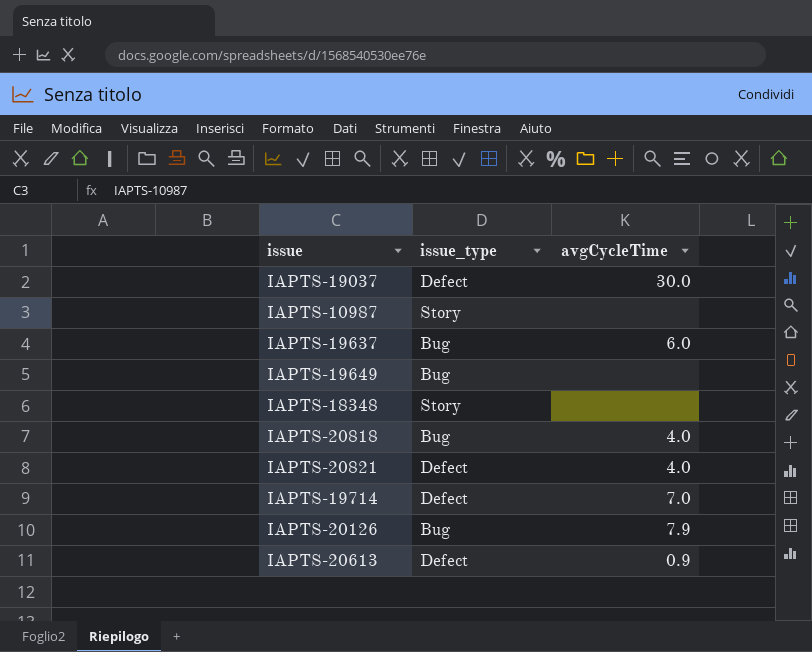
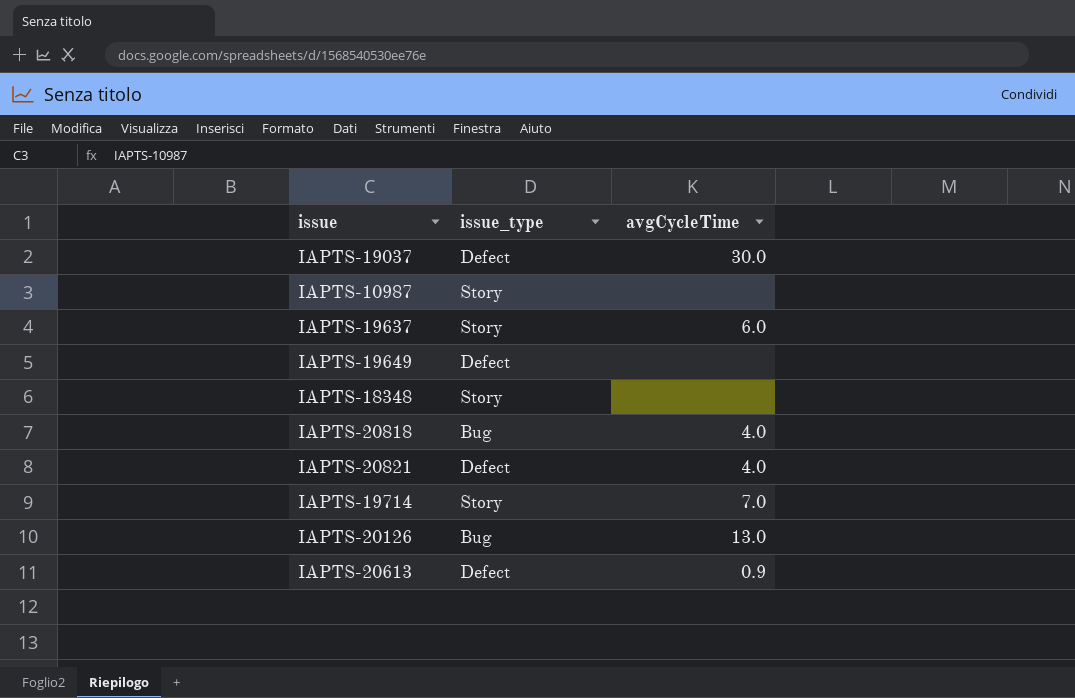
IAPTS-19637 | issue_type: Bug -> Story
IAPTS-19649 | issue_type: Bug -> Defect
IAPTS-19714 | issue_type: Defect -> Story
IAPTS-20126 | avgCycleTime: 7.9 -> 13.0

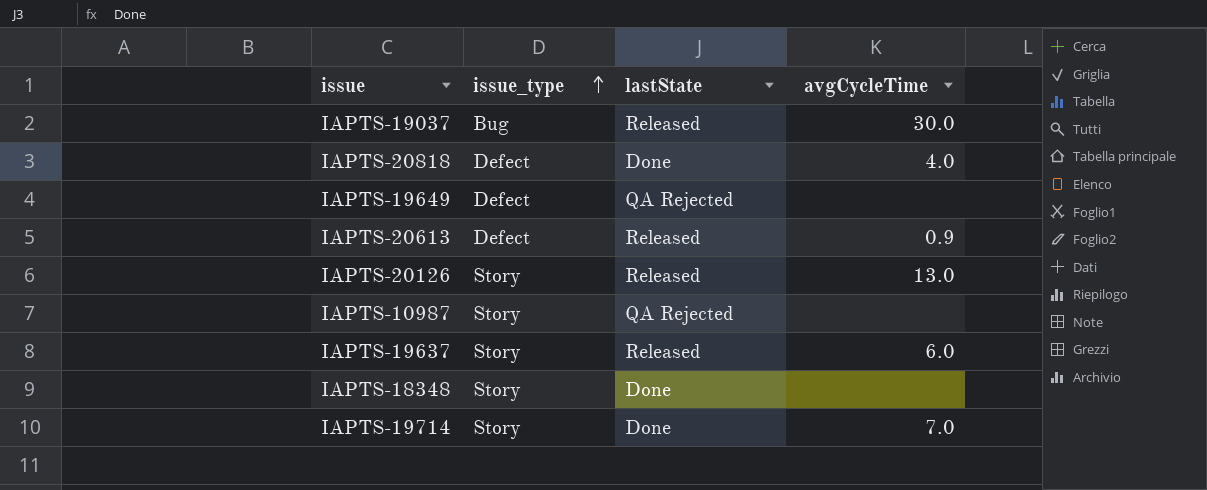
row order: none -> issue_type ascending
column lastState | position: none -> 3
row IAPTS-20821: Defect | 4.0 -> none
IAPTS-19037 | issue_type: Defect -> Bug
IAPTS-20818 | issue_type: Bug -> Defect
IAPTS-20126 | issue_type: Bug -> Story

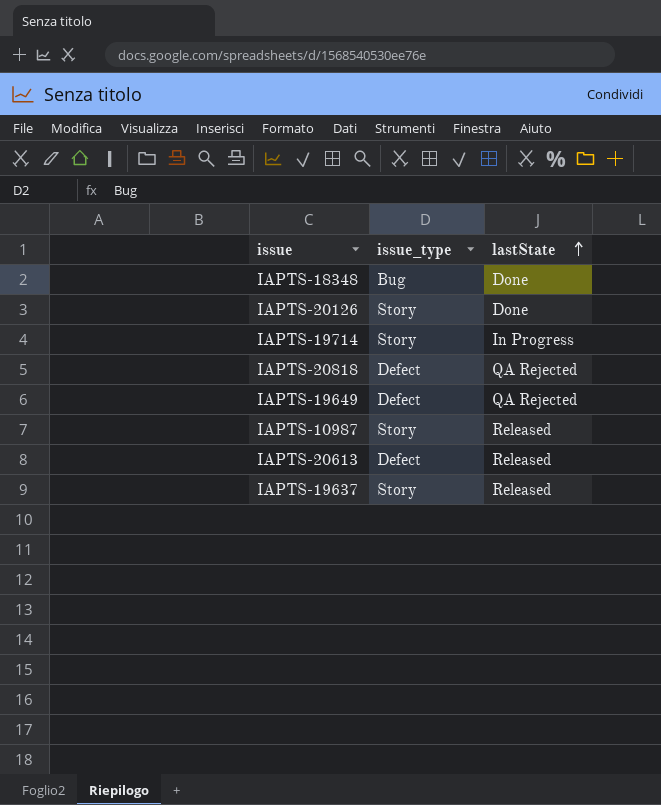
row order: issue_type ascending -> lastState ascending
column avgCycleTime | position: 4 -> none
row IAPTS-19037: Bug | Released | 30.0 -> none
IAPTS-18348 | issue_type: Story -> Bug
IAPTS-20126 | lastState: Released -> Done
IAPTS-19714 | lastState: Done -> In Progress
IAPTS-20818 | lastState: Done -> QA Rejected
IAPTS-10987 | lastState: QA Rejected -> Released

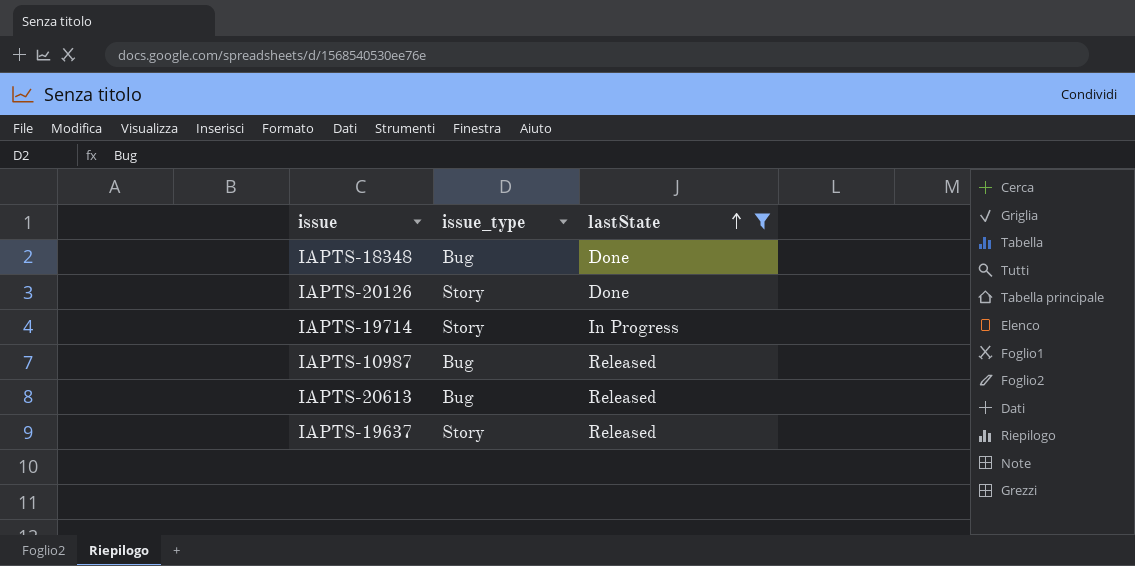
filter: none -> lastState != QA Rejected
IAPTS-10987 | issue_type: Story -> Bug
IAPTS-20613 | issue_type: Defect -> Bug

